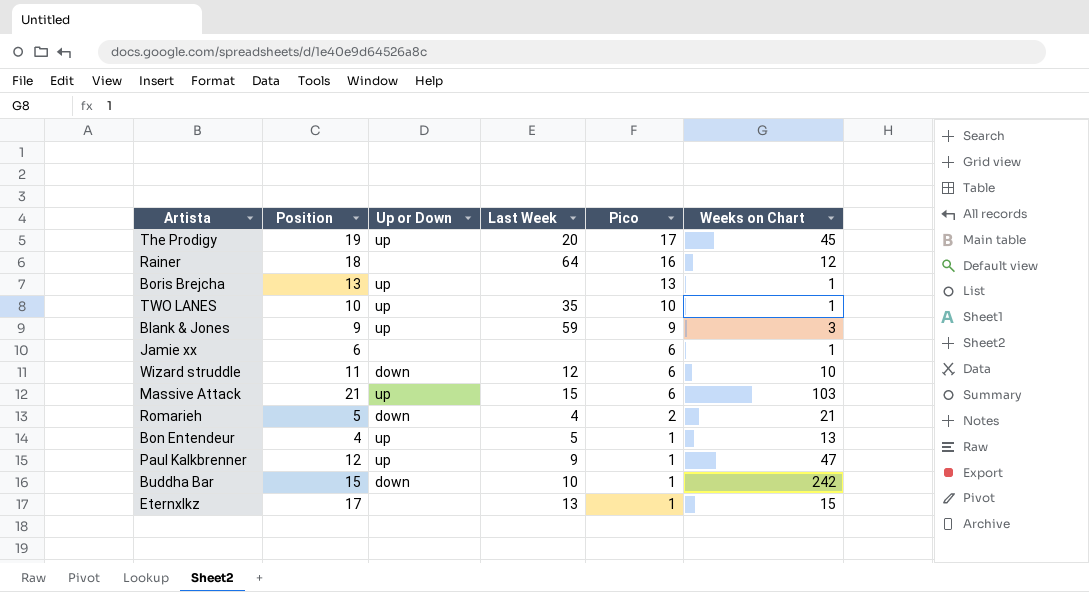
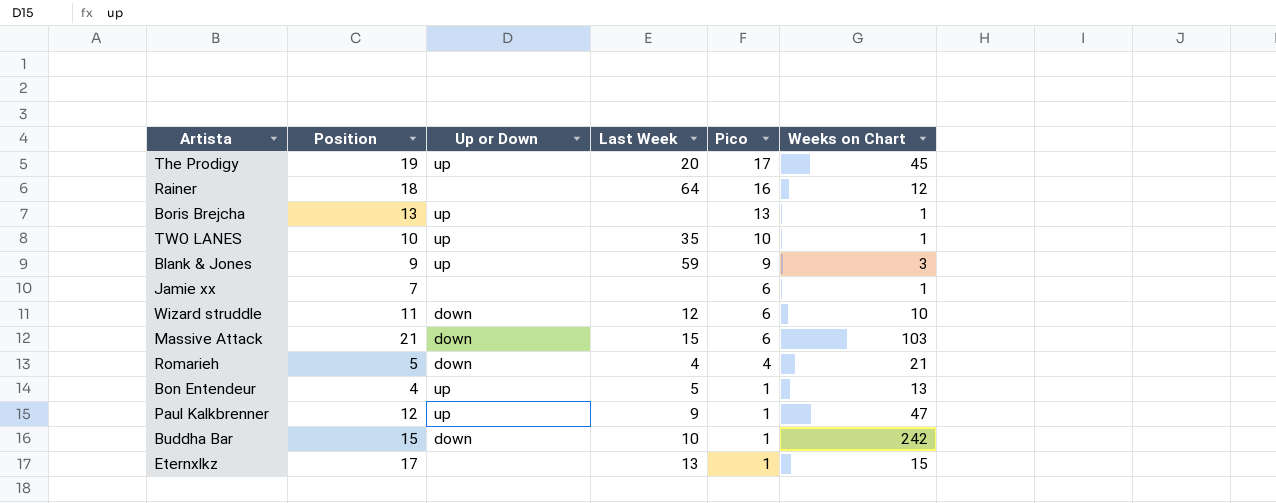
Jamie xx | Position: 6 -> 7
Massive Attack | Up or Down: up -> down
Romarieh | Pico: 2 -> 4

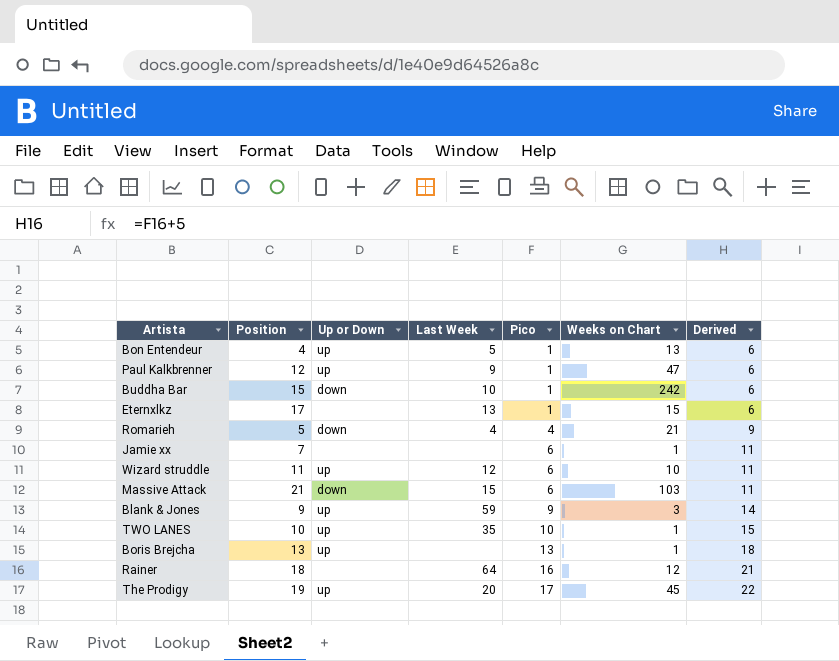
row order: Pico descending -> Pico ascending
column Derived | formula: none -> [Pico] + 5
Wizard struddle | Up or Down: down -> up

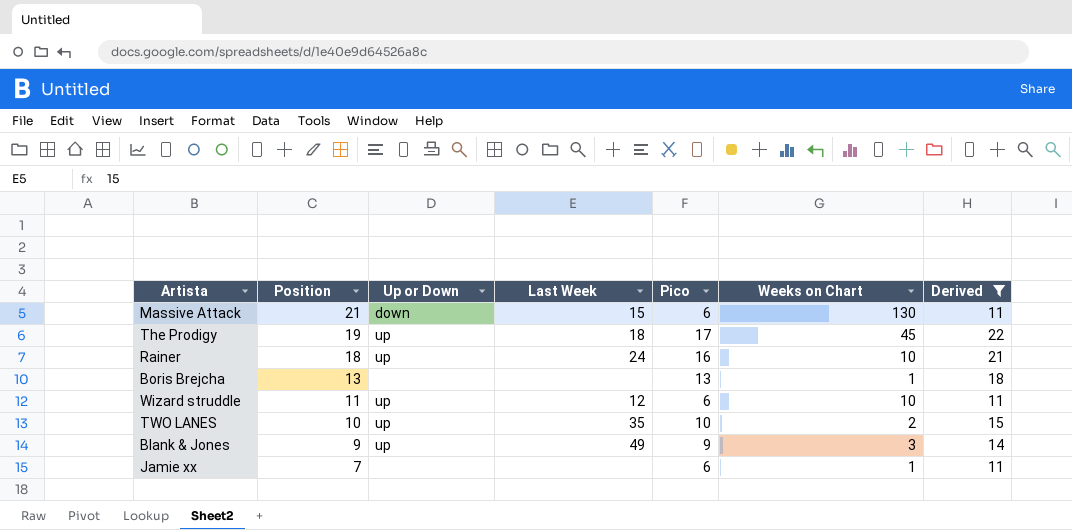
filter: none -> Derived >= 11
row order: Pico ascending -> Position descending
Massive Attack | Weeks on Chart: 103 -> 130
The Prodigy | Last Week: 20 -> 18
Rainer | Up or Down: none -> up
Rainer | Last Week: 64 -> 24
Rainer | Weeks on Chart: 12 -> 10
Boris Brejcha | Up or Down: up -> none
TWO LANES | Weeks on Chart: 1 -> 2
Blank & Jones | Last Week: 59 -> 49

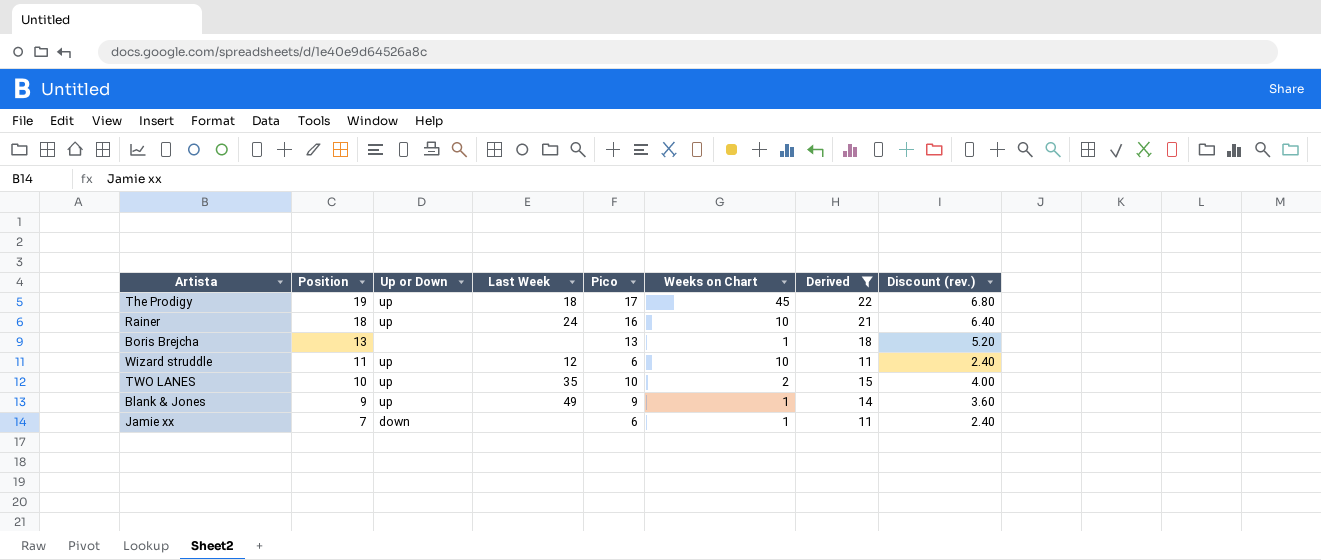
column Discount (rev.) | formula: none -> [Pico] * 0.4
row Massive Attack: 21 | down | 15 | 6 | 130 | 11 -> none
Blank & Jones | Weeks on Chart: 3 -> 1
Jamie xx | Up or Down: none -> down

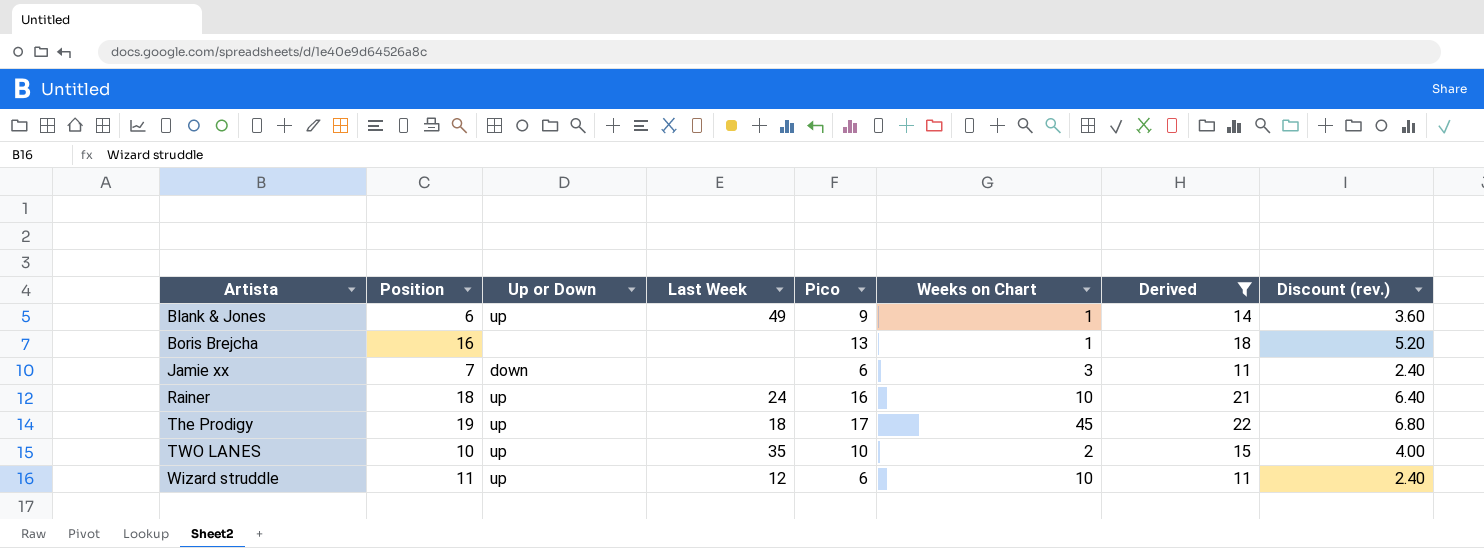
row order: Position descending -> Artista ascending
Blank & Jones | Position: 9 -> 6
Boris Brejcha | Position: 13 -> 16
Jamie xx | Weeks on Chart: 1 -> 3

